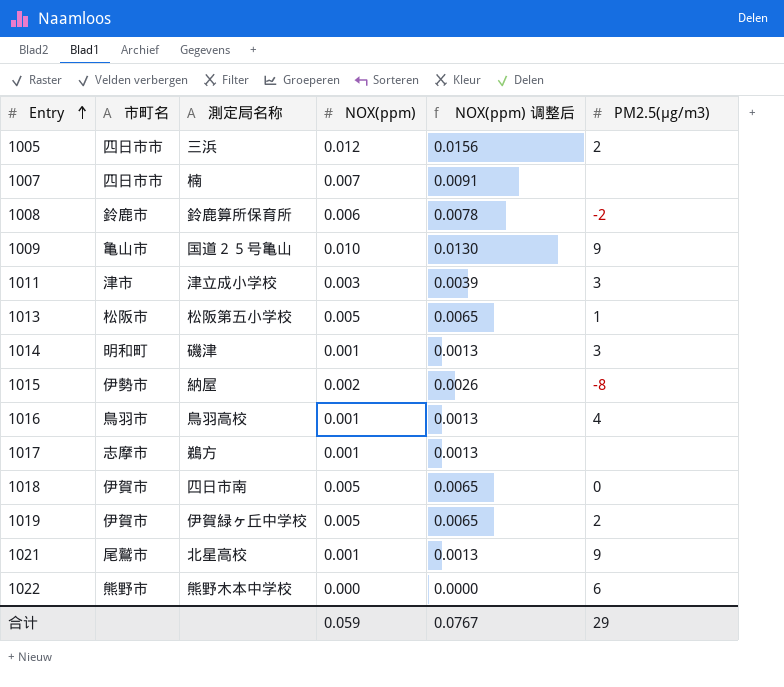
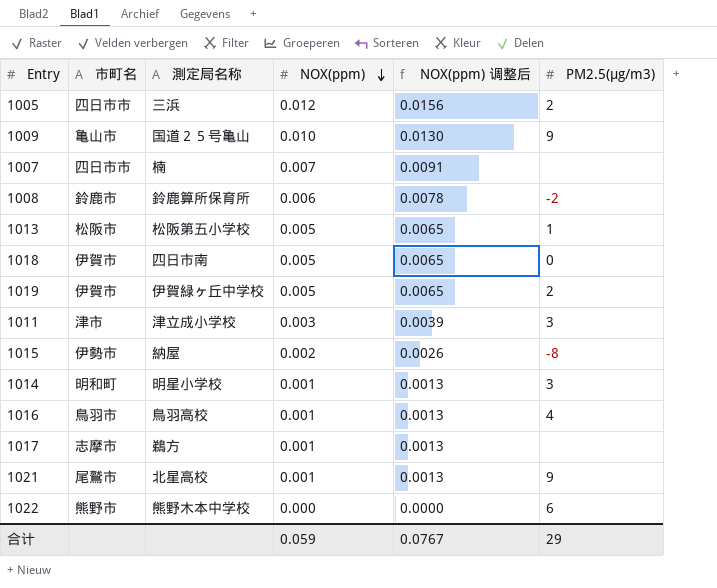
row order: Entry ascending -> NOX(ppm) descending
1014 | 測定局名称: 磯津 -> 明星小学校

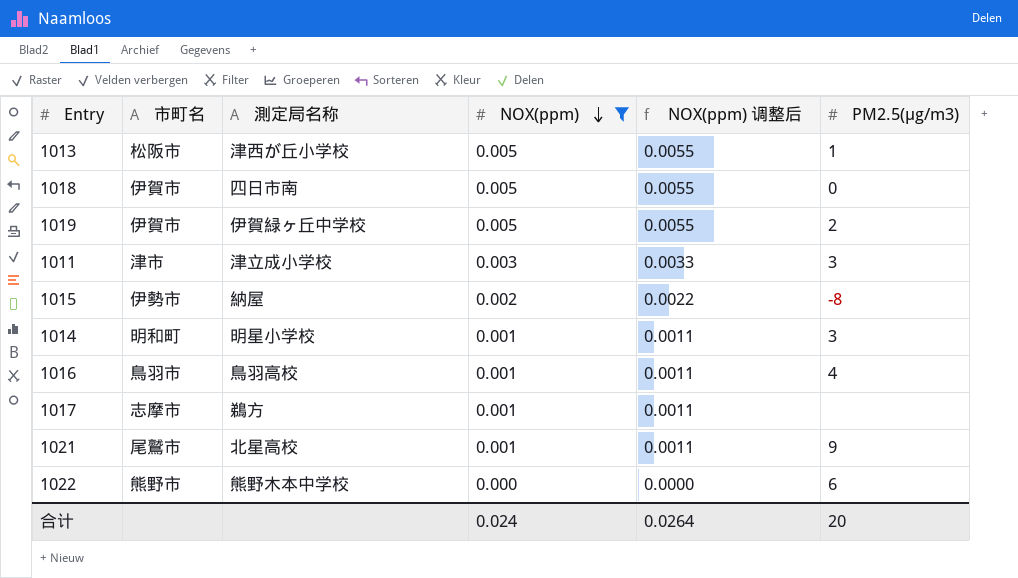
filter: none -> NOX(ppm) <= 0.005
column NOX(ppm) 调整后 | formula: [NOX(ppm)] * 1.3 -> [NOX(ppm)] * 1.1
1013 | 測定局名称: 松阪第五小学校 -> 津西が丘小学校
合计 | NOX(ppm): 0.059 -> 0.024
合计 | NOX(ppm) 调整后: 0.0767 -> 0.0264
合计 | PM2.5(μg/m3): 29 -> 20

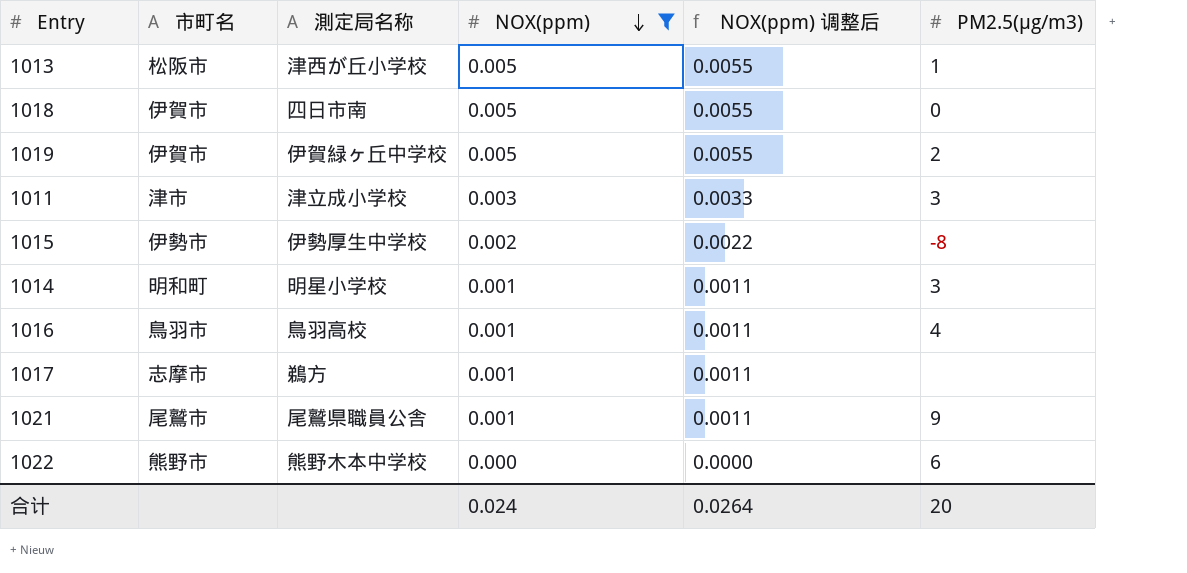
1015 | 測定局名称: 納屋 -> 伊勢厚生中学校
1021 | 測定局名称: 北星高校 -> 尾鷲県職員公舎

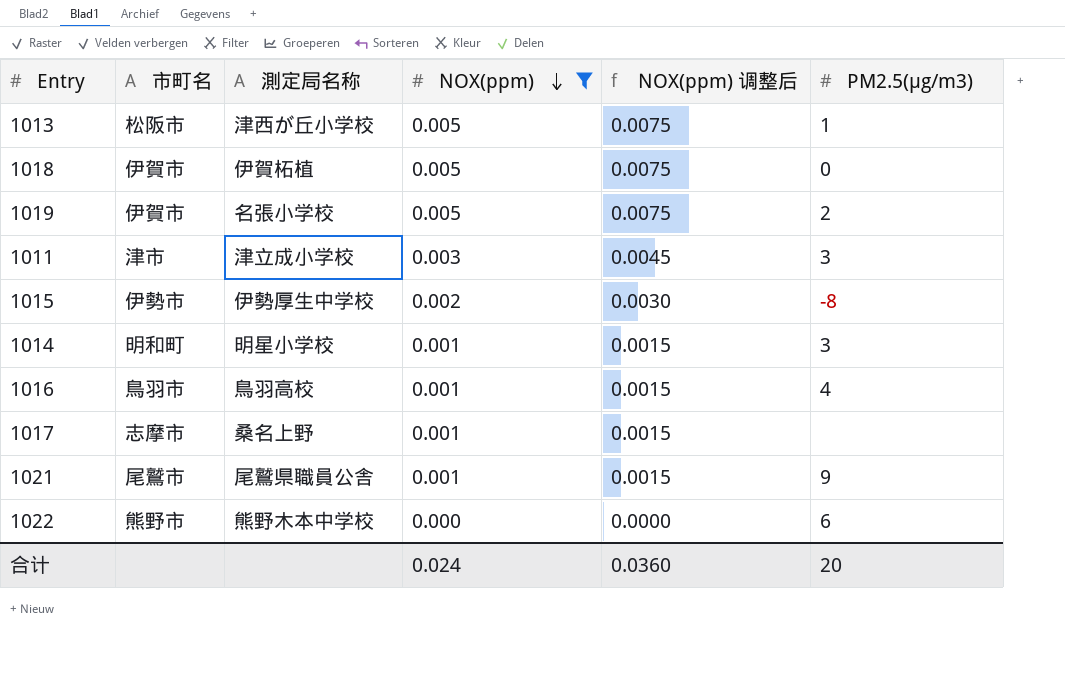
column NOX(ppm) 调整后 | formula: [NOX(ppm)] * 1.1 -> [NOX(ppm)] * 1.5
1018 | 測定局名称: 四日市南 -> 伊賀柘植
1019 | 測定局名称: 伊賀緑ヶ丘中学校 -> 名張小学校
1017 | 測定局名称: 鵜方 -> 桑名上野
合计 | NOX(ppm) 调整后: 0.0264 -> 0.0360

